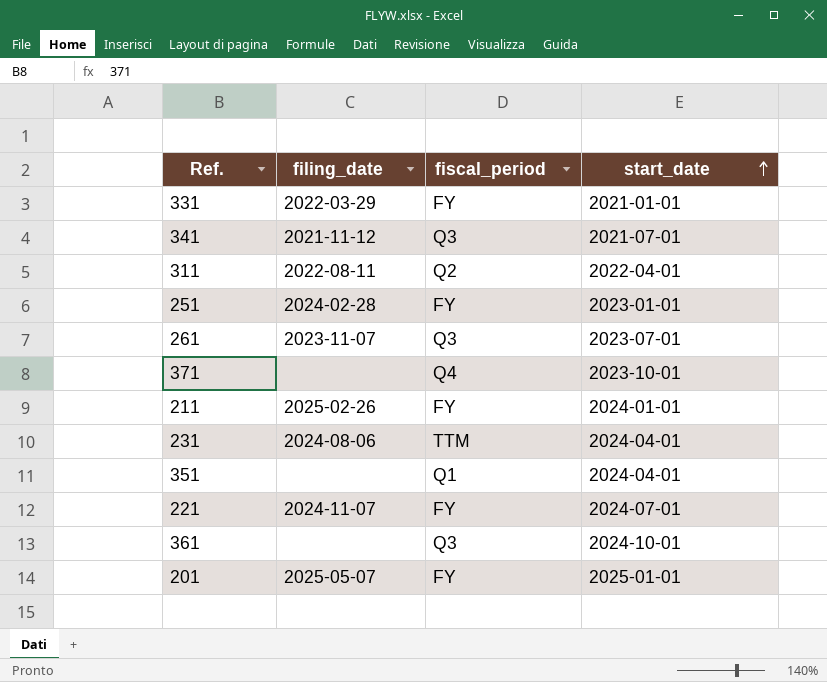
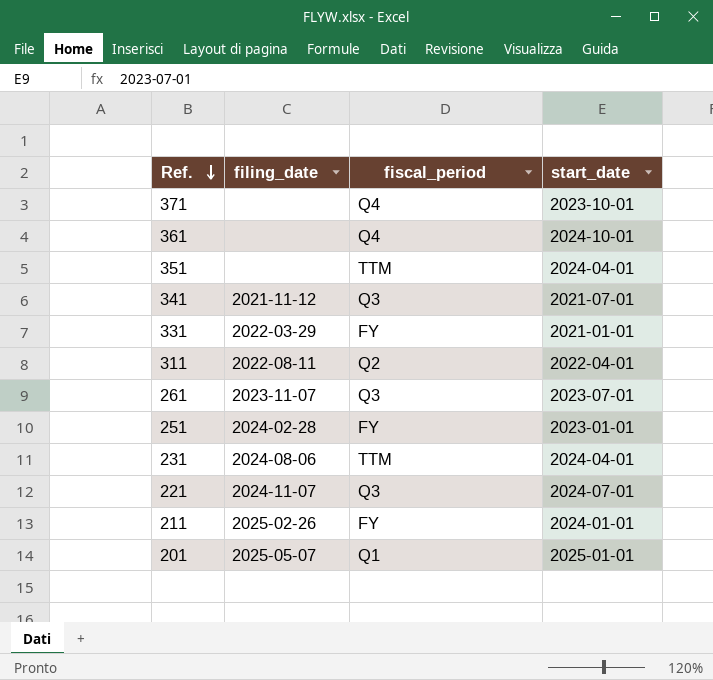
row order: start_date ascending -> Ref. descending
361 | fiscal_period: Q3 -> Q4
351 | fiscal_period: Q1 -> TTM
221 | fiscal_period: FY -> Q3
201 | fiscal_period: FY -> Q1

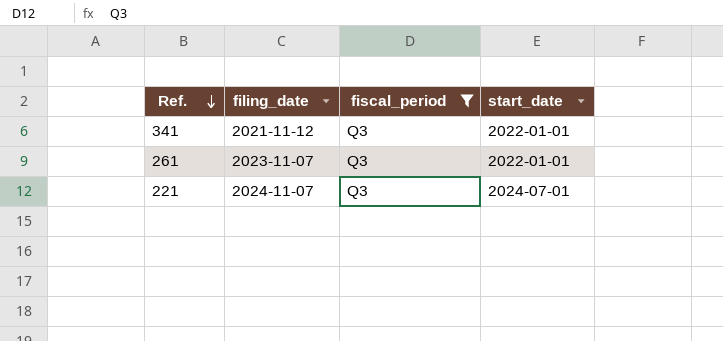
filter: none -> fiscal_period = Q3
341 | start_date: 2021-07-01 -> 2022-01-01
261 | start_date: 2023-07-01 -> 2022-01-01

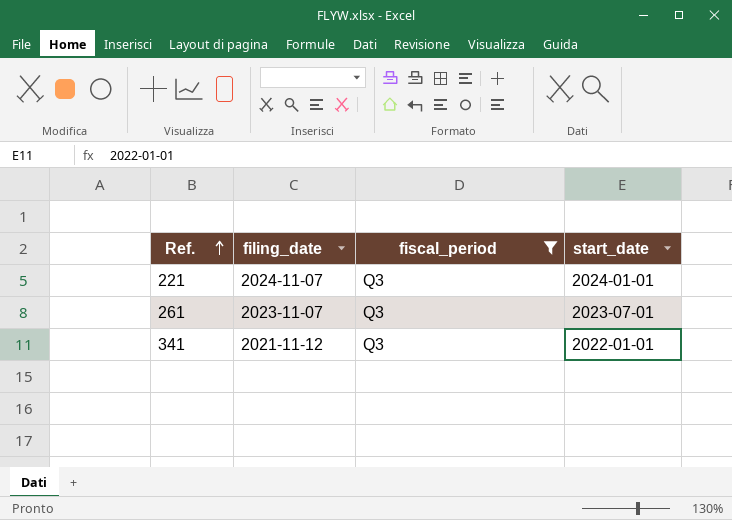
row order: Ref. descending -> Ref. ascending
221 | start_date: 2024-07-01 -> 2024-01-01
261 | start_date: 2022-01-01 -> 2023-07-01

